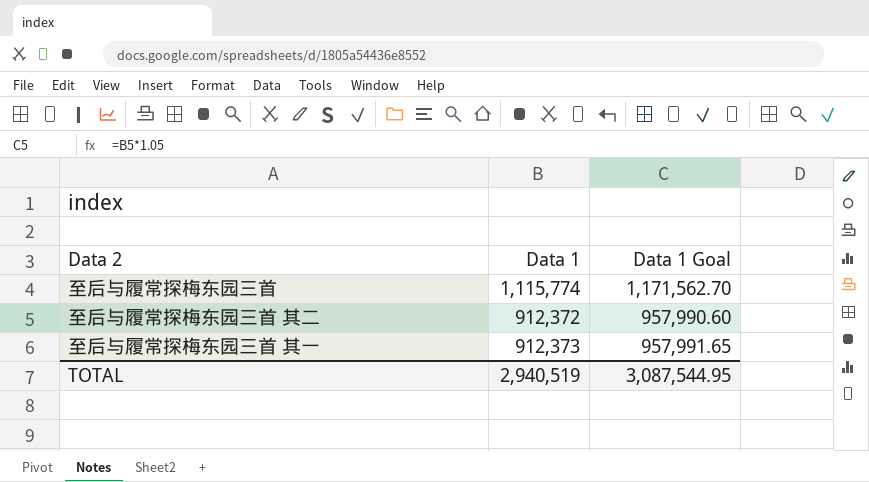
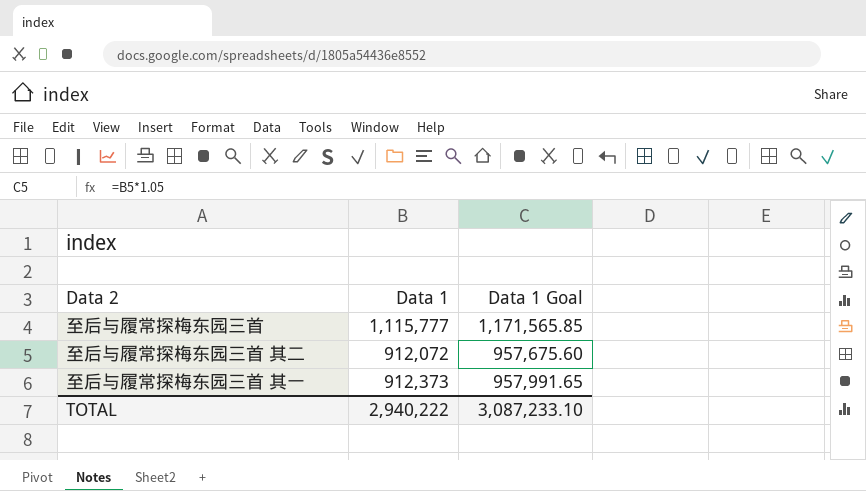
至后与履常探梅东园三首 | Data 1: 1,115,774 -> 1,115,777
至后与履常探梅东园三首 | Data 1 Goal: 1,171,562.70 -> 1,171,565.85
至后与履常探梅东园三首 其二 | Data 1: 912,372 -> 912,072
至后与履常探梅东园三首 其二 | Data 1 Goal: 957,990.60 -> 957,675.60
TOTAL | Data 1: 2,940,519 -> 2,940,222
TOTAL | Data 1 Goal: 3,087,544.95 -> 3,087,233.10

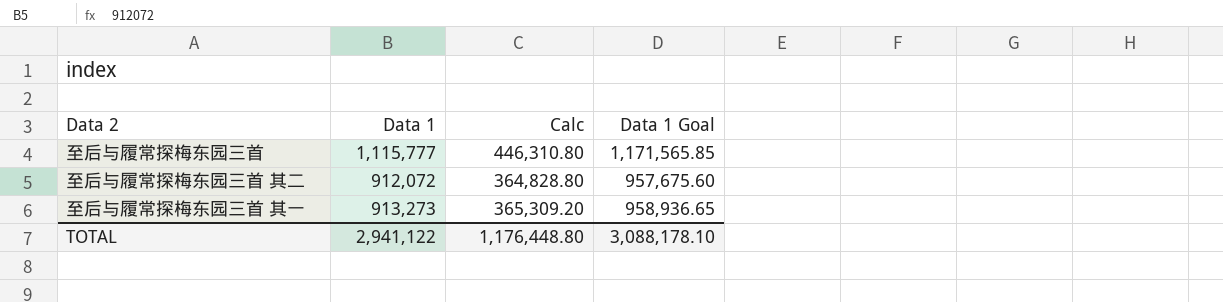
column Calc | formula: none -> [Data 1] * 0.4
至后与履常探梅东园三首 其一 | Data 1: 912,373 -> 913,273
至后与履常探梅东园三首 其一 | Data 1 Goal: 957,991.65 -> 958,936.65
TOTAL | Data 1: 2,940,222 -> 2,941,122
TOTAL | Data 1 Goal: 3,087,233.10 -> 3,088,178.10

